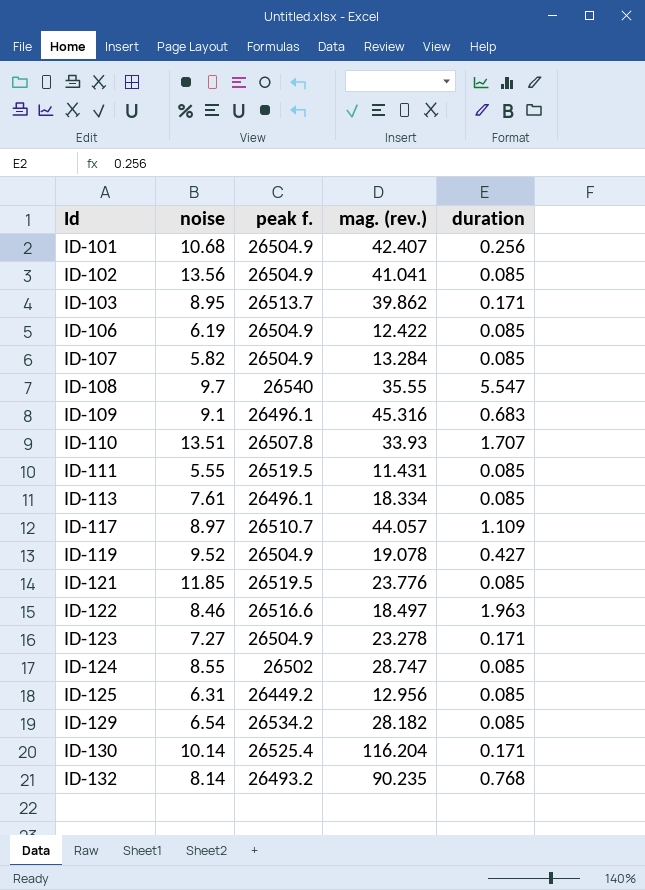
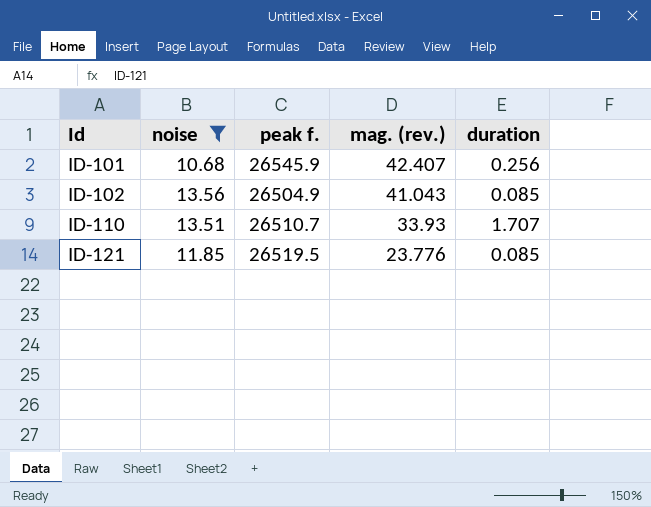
filter: none -> noise >= 10.68
ID-101 | peak f.: 26504.9 -> 26545.9
ID-102 | mag. (rev.): 41.041 -> 41.043
ID-110 | peak f.: 26507.8 -> 26510.7

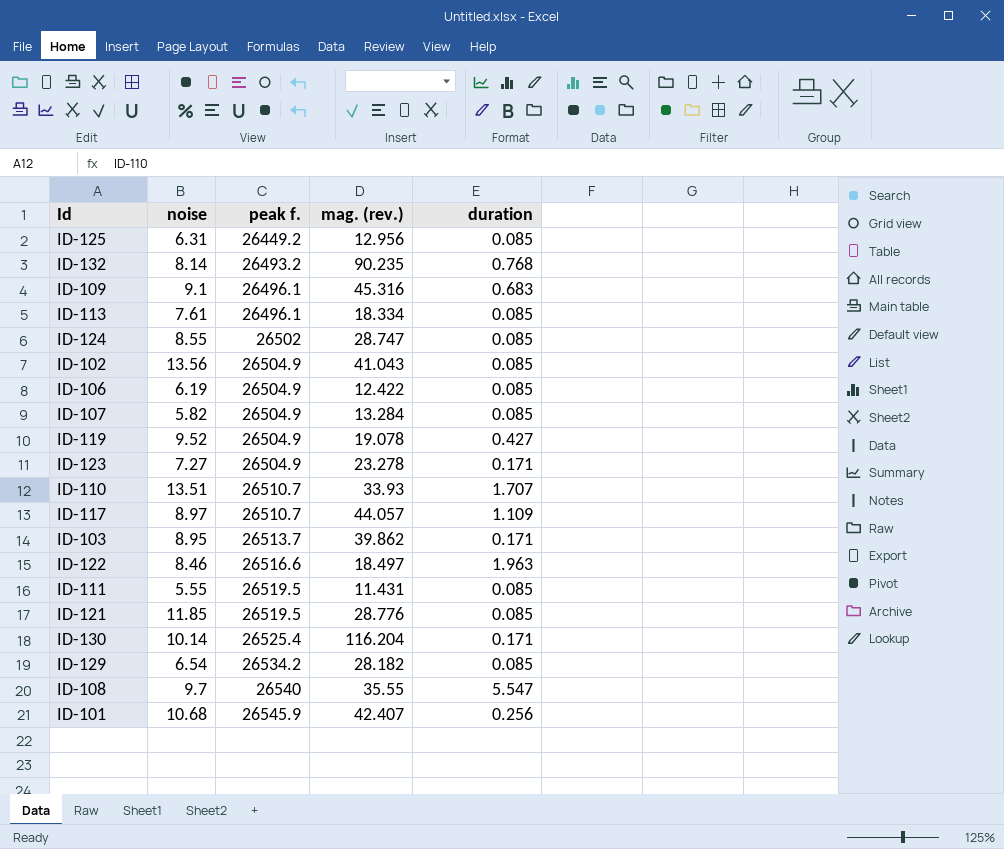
filter: noise >= 10.68 -> none
row order: Id ascending -> peak f. ascending
ID-121 | mag. (rev.): 23.776 -> 28.776

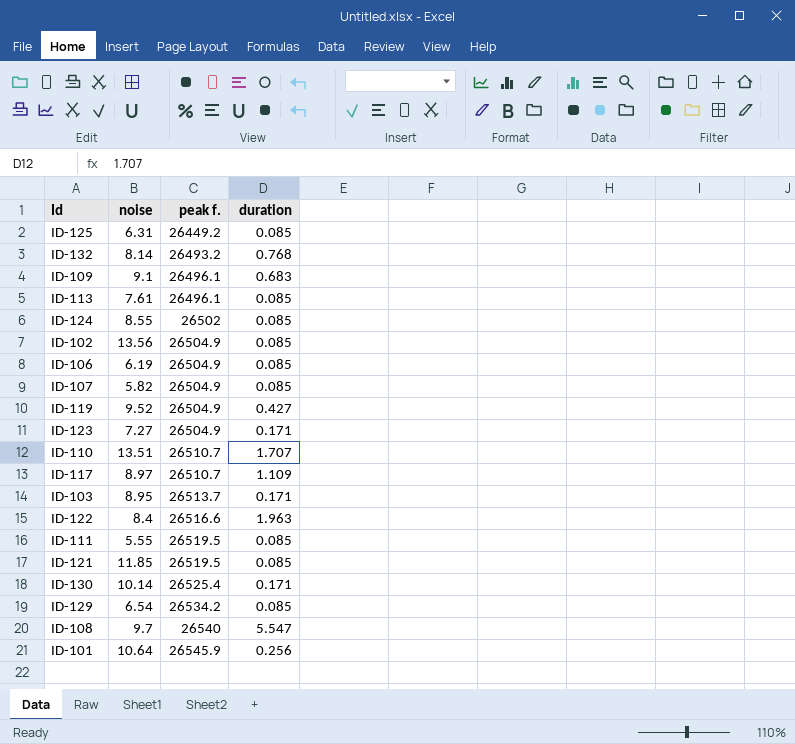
column mag. (rev.) | position: 4 -> none
ID-122 | noise: 8.46 -> 8.4
ID-101 | noise: 10.68 -> 10.64

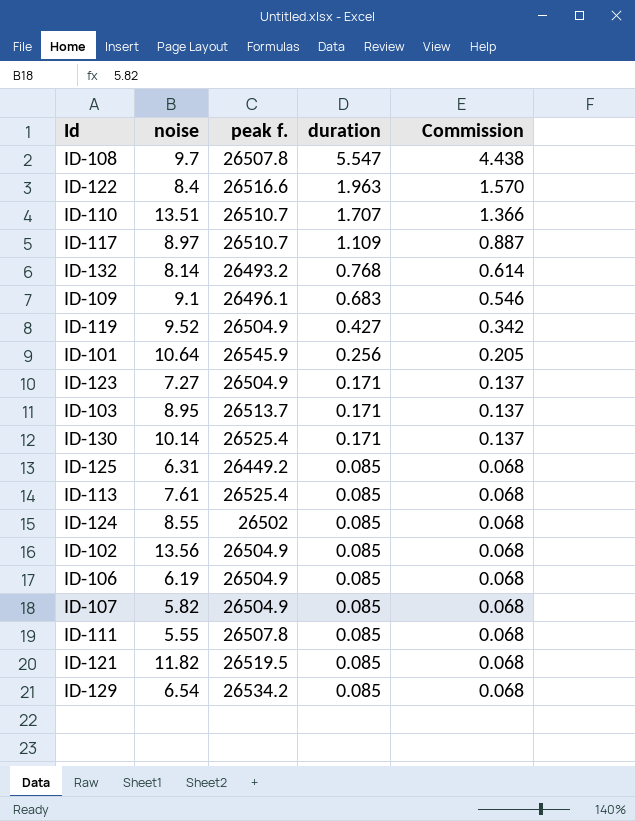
row order: peak f. ascending -> duration descending
column Commission | formula: none -> [duration] * 0.8
ID-108 | peak f.: 26540 -> 26507.8
ID-113 | peak f.: 26496.1 -> 26525.4
ID-111 | peak f.: 26519.5 -> 26507.8
ID-121 | noise: 11.85 -> 11.82

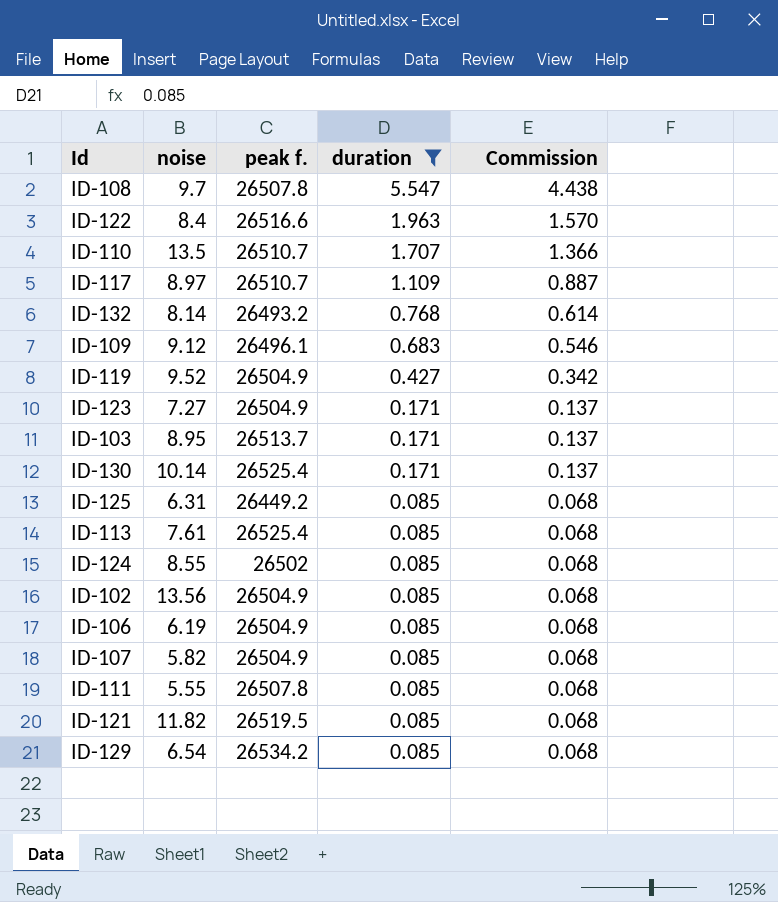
filter: none -> duration != 0.256
ID-110 | noise: 13.51 -> 13.5
ID-109 | noise: 9.1 -> 9.12

